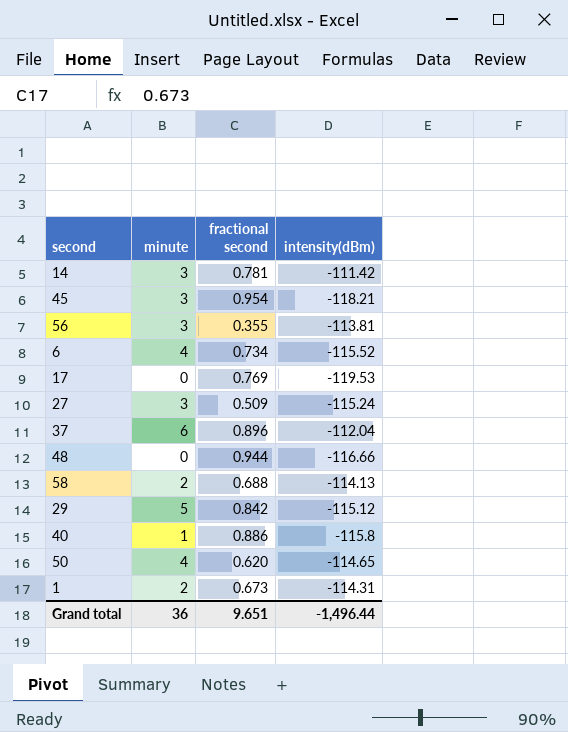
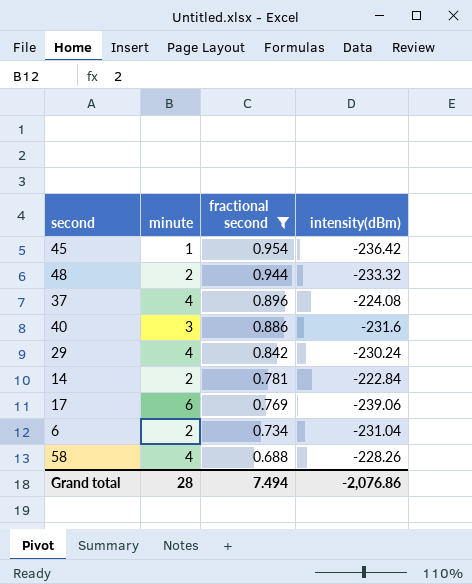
filter: none -> fractional second >= 0.688
row order: none -> fractional second descending
45 | minute: 3 -> 1
45 | intensity(dBm): -118.21 -> -236.42
48 | minute: 0 -> 2
48 | intensity(dBm): -116.66 -> -233.32
37 | minute: 6 -> 4
37 | intensity(dBm): -112.04 -> -224.08
40 | minute: 1 -> 3
40 | intensity(dBm): -115.8 -> -231.6
29 | minute: 5 -> 4
29 | intensity(dBm): -115.12 -> -230.24
14 | minute: 3 -> 2
14 | intensity(dBm): -111.42 -> -222.84
17 | minute: 0 -> 6
17 | intensity(dBm): -119.53 -> -239.06
6 | minute: 4 -> 2
6 | intensity(dBm): -115.52 -> -231.04
58 | minute: 2 -> 4
58 | intensity(dBm): -114.13 -> -228.26
Grand total | minute: 36 -> 28
Grand total | fractional second: 9.651 -> 7.494
Grand total | intensity(dBm): -1,496.44 -> -2,076.86

